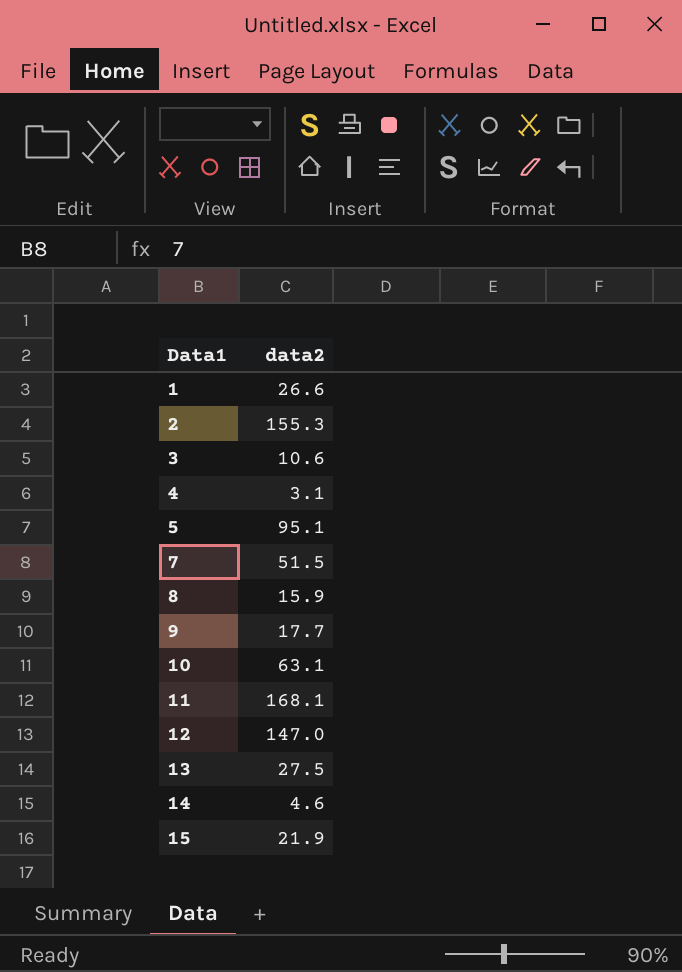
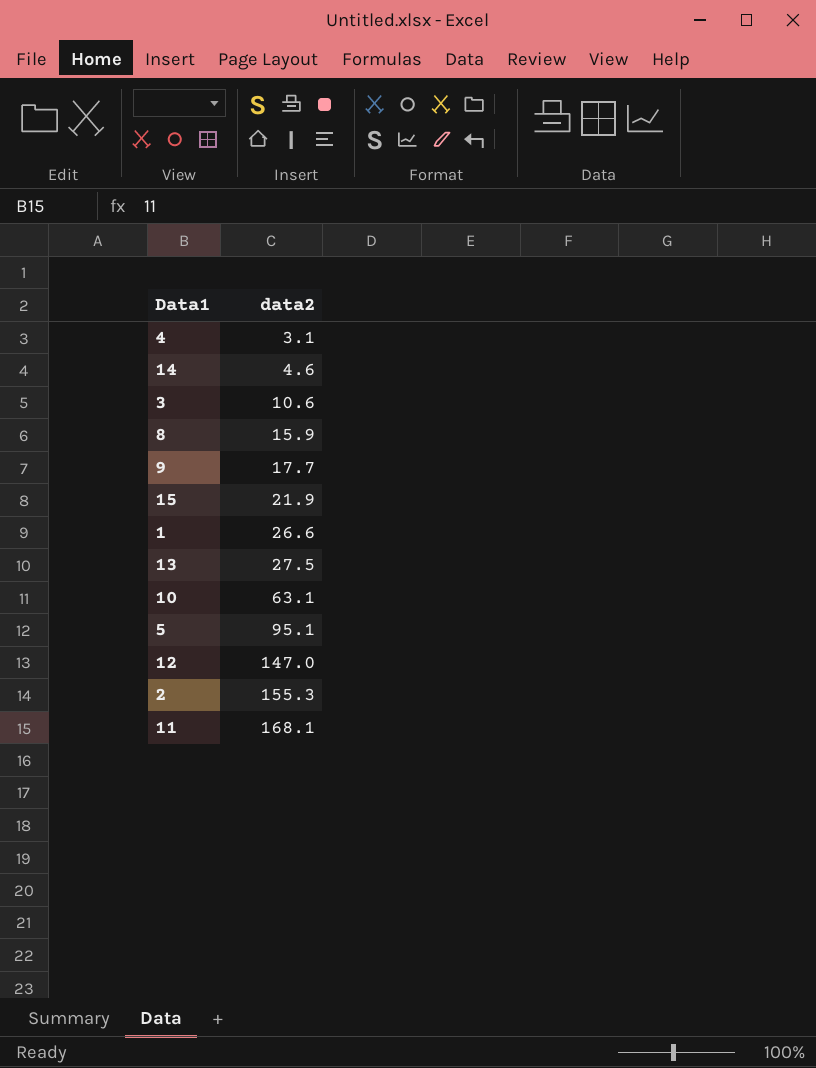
row order: Data1 ascending -> data2 ascending
row 7: 51.5 -> none

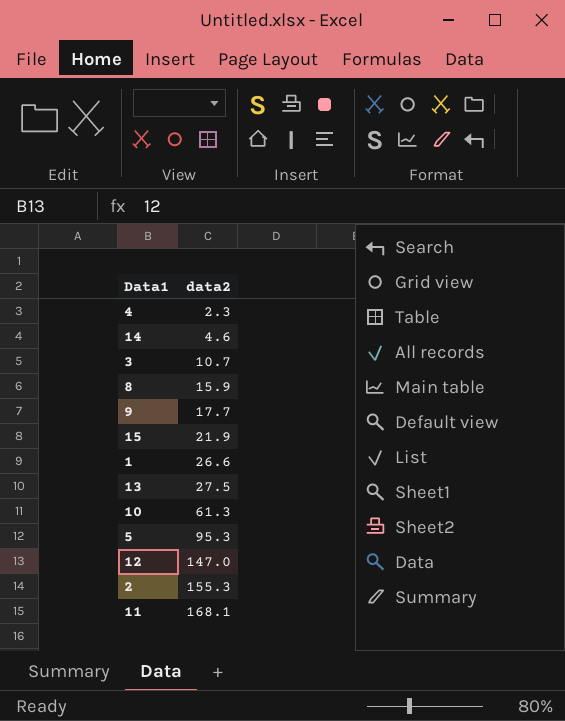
4 | data2: 3.1 -> 2.3
3 | data2: 10.6 -> 10.7
10 | data2: 63.1 -> 61.3
5 | data2: 95.1 -> 95.3

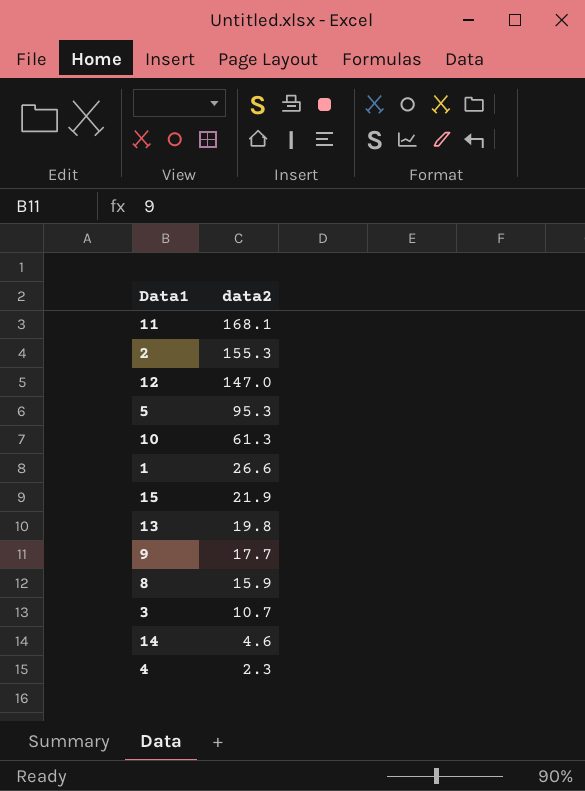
row order: data2 ascending -> data2 descending
13 | data2: 27.5 -> 19.8

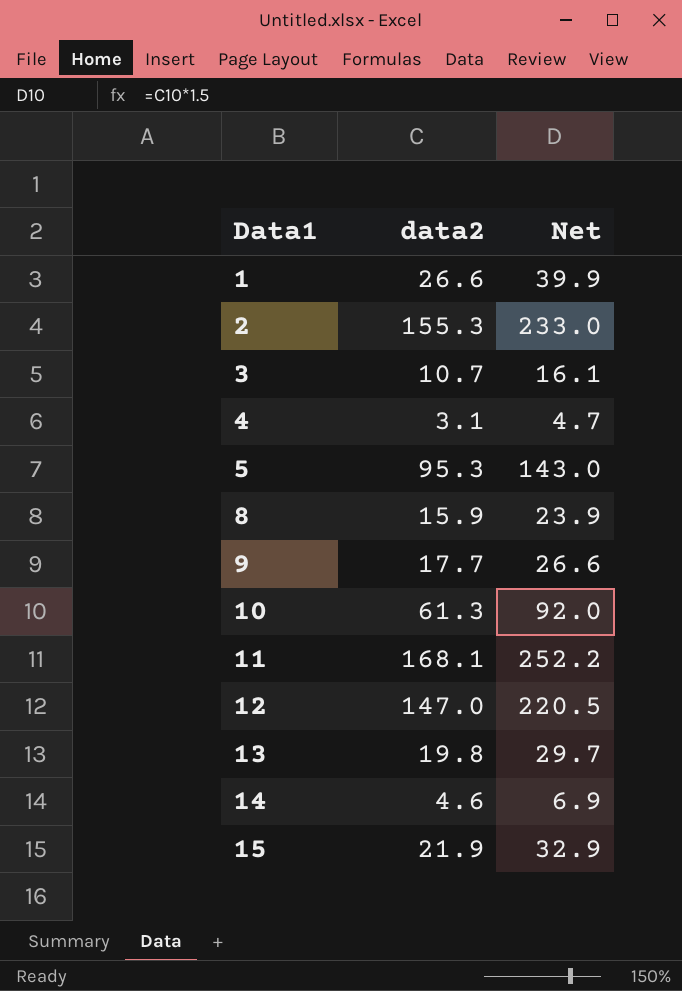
row order: data2 descending -> Data1 ascending
column Net | formula: none -> [data2] * 1.5
4 | data2: 2.3 -> 3.1

